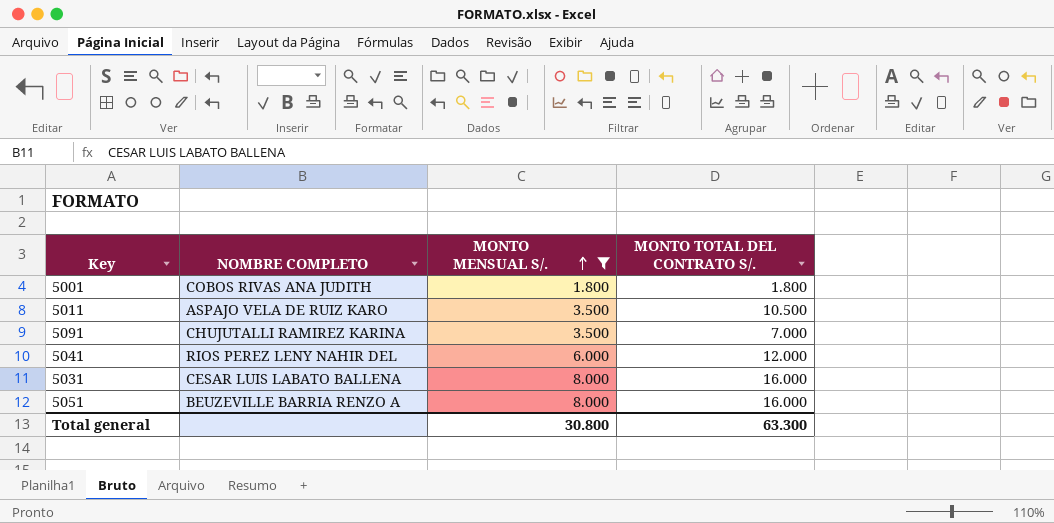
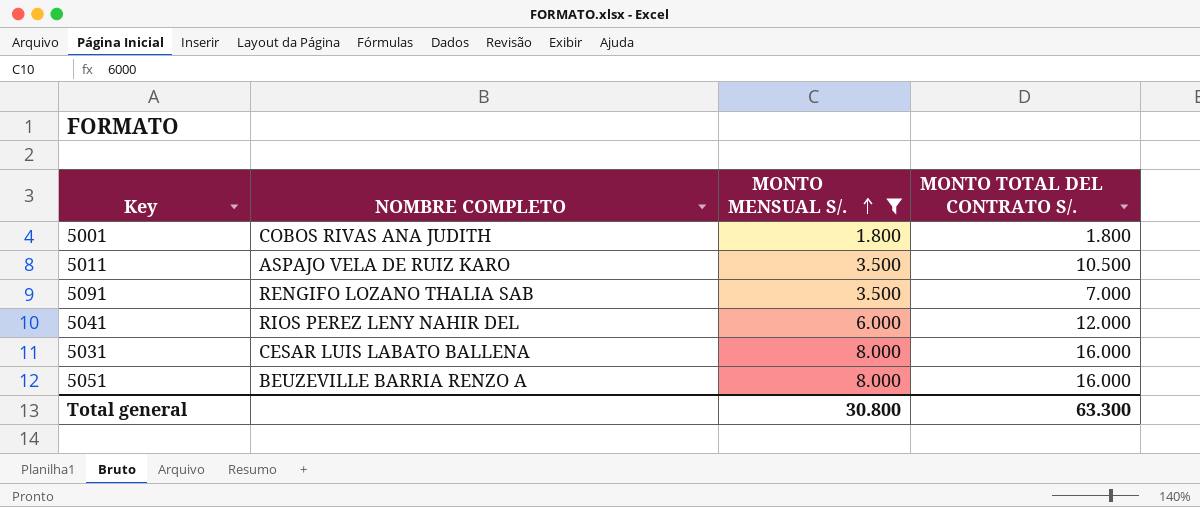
5091 | NOMBRE COMPLETO: CHUJUTALLI RAMIREZ KARINA -> RENGIFO LOZANO THALIA SAB

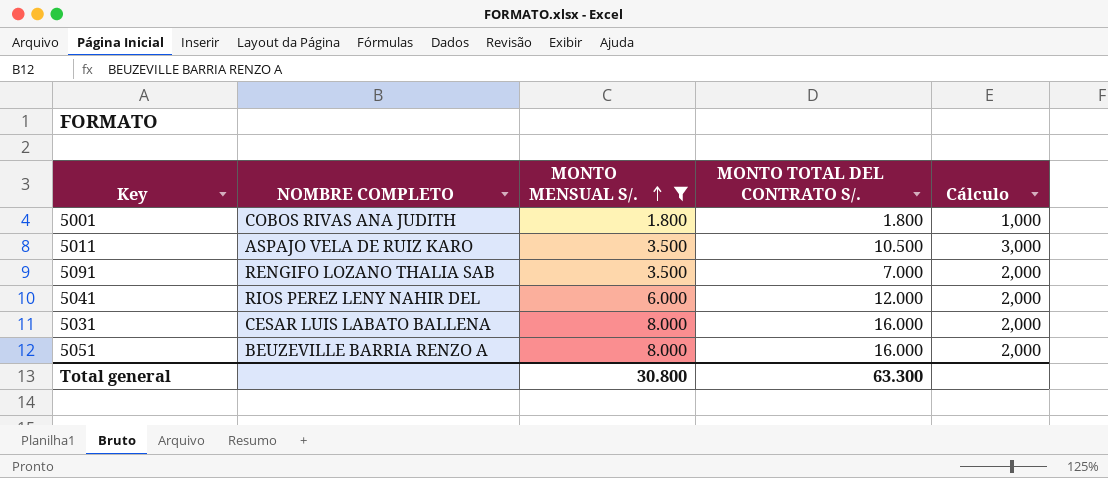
column Cálculo | formula: none -> [MONTO TOTAL DEL CONTRATO S/.] / [MONTO MENSUAL S/.]

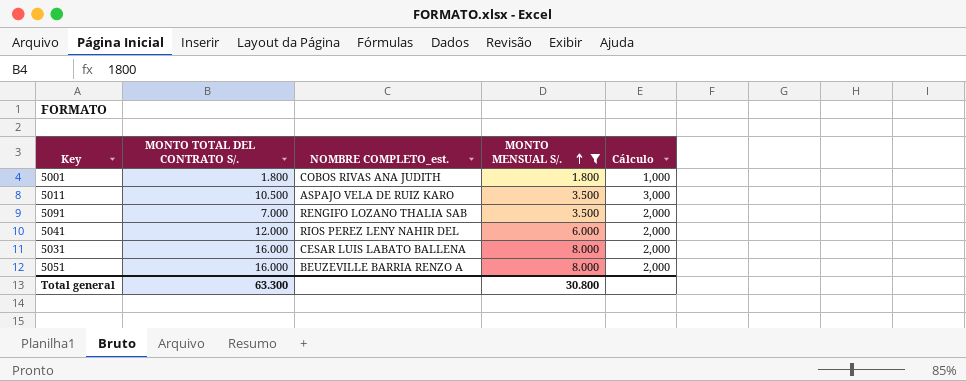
column MONTO TOTAL DEL CONTRATO S/. | position: 4 -> 2
column name: NOMBRE COMPLETO -> NOMBRE COMPLETO_est.

